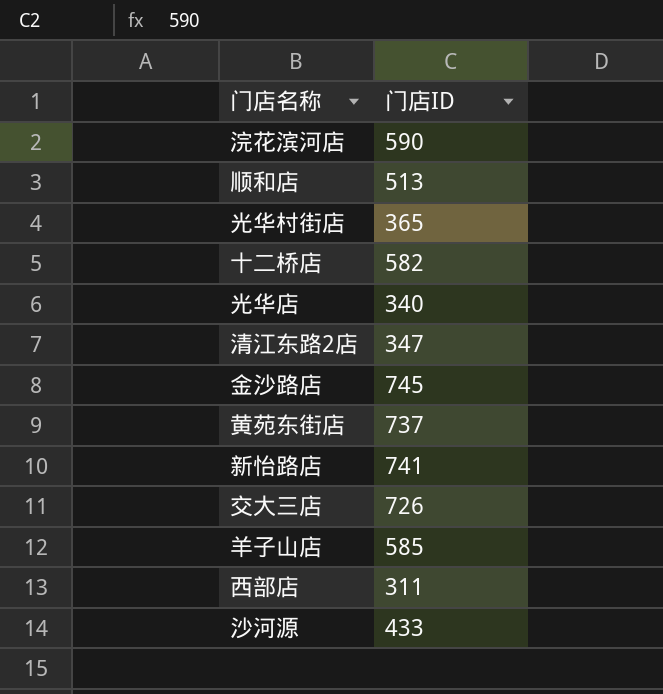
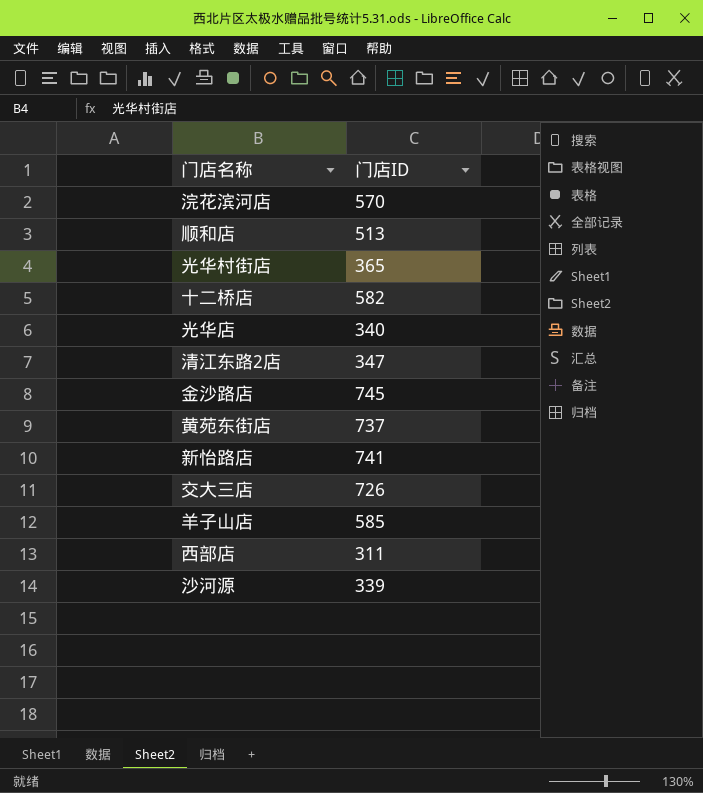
浣花滨河店 | 门店ID: 590 -> 570
沙河源 | 门店ID: 433 -> 339

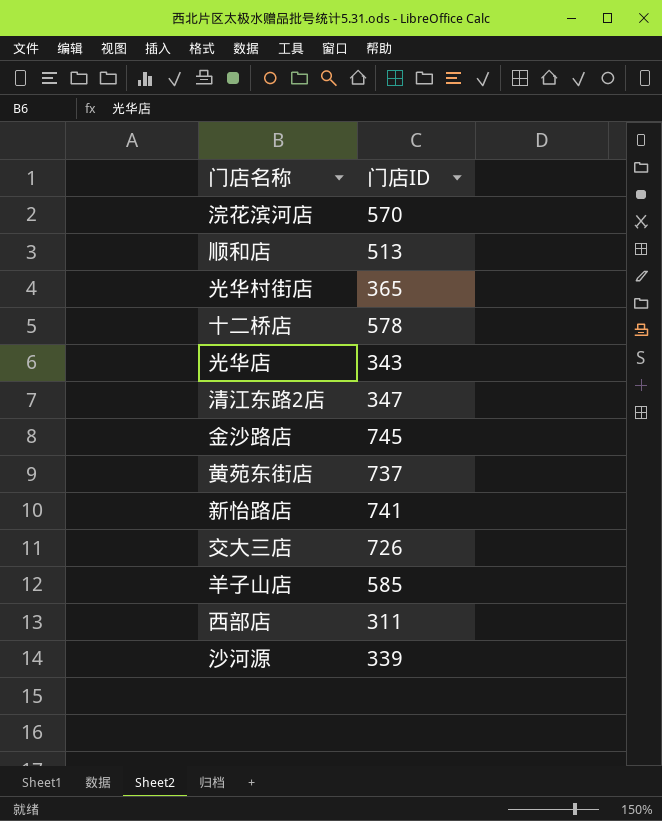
十二桥店 | 门店ID: 582 -> 578
光华店 | 门店ID: 340 -> 343

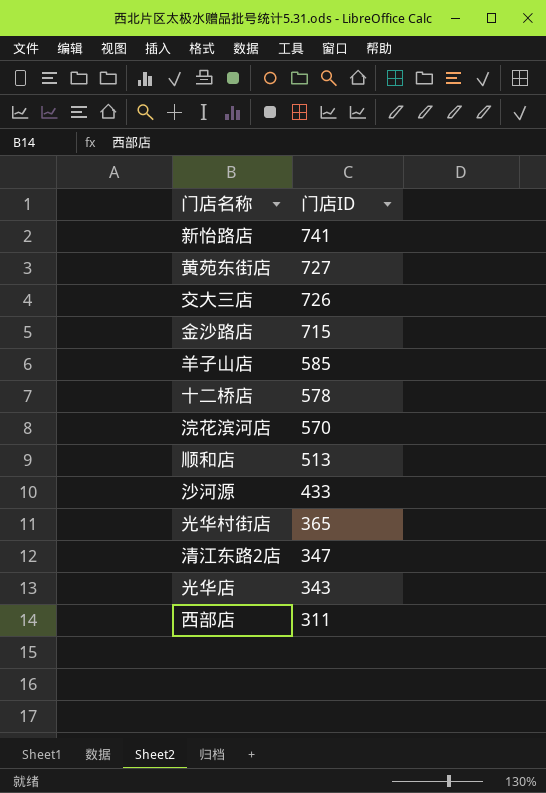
row order: none -> 门店ID descending
黄苑东街店 | 门店ID: 737 -> 727
金沙路店 | 门店ID: 745 -> 715
沙河源 | 门店ID: 339 -> 433

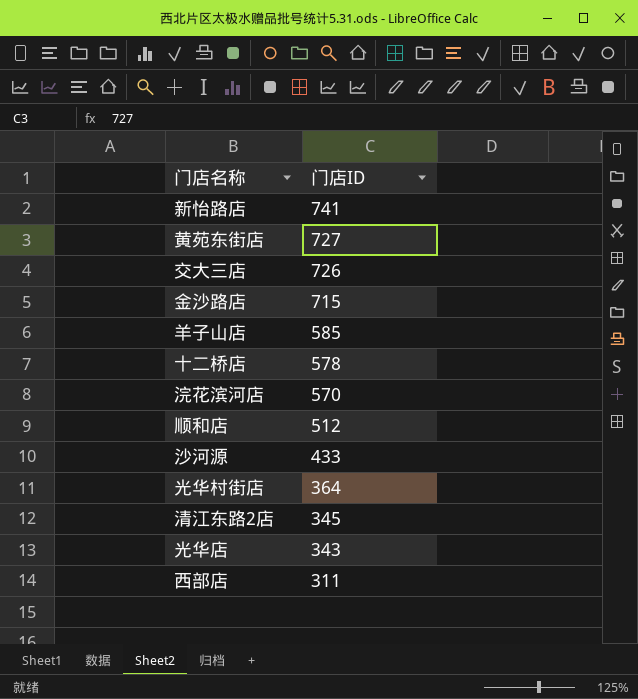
顺和店 | 门店ID: 513 -> 512
光华村街店 | 门店ID: 365 -> 364
清江东路2店 | 门店ID: 347 -> 345

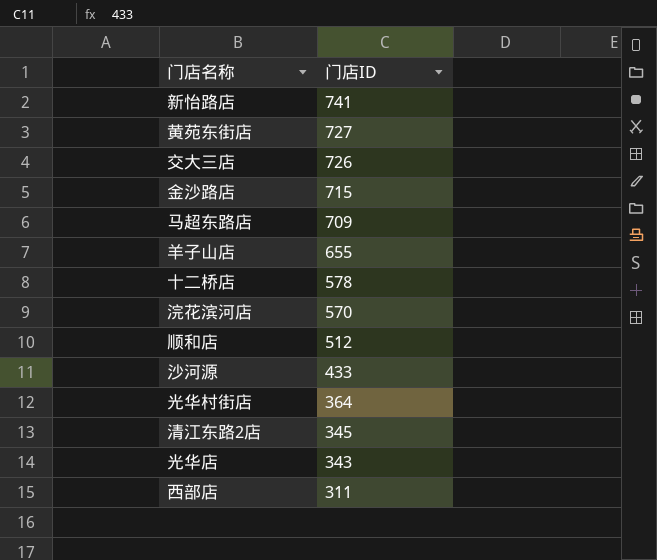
row 马超东路店: none -> 709
羊子山店 | 门店ID: 585 -> 655

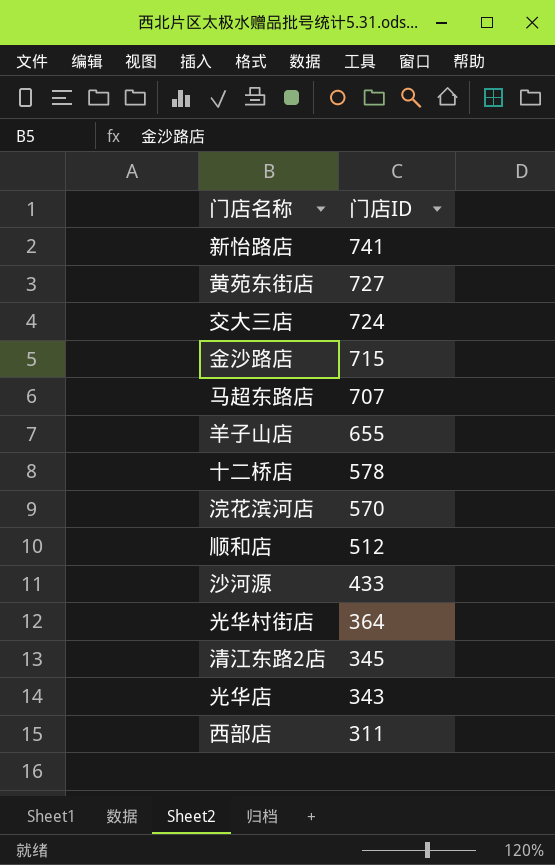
交大三店 | 门店ID: 726 -> 724
马超东路店 | 门店ID: 709 -> 707

